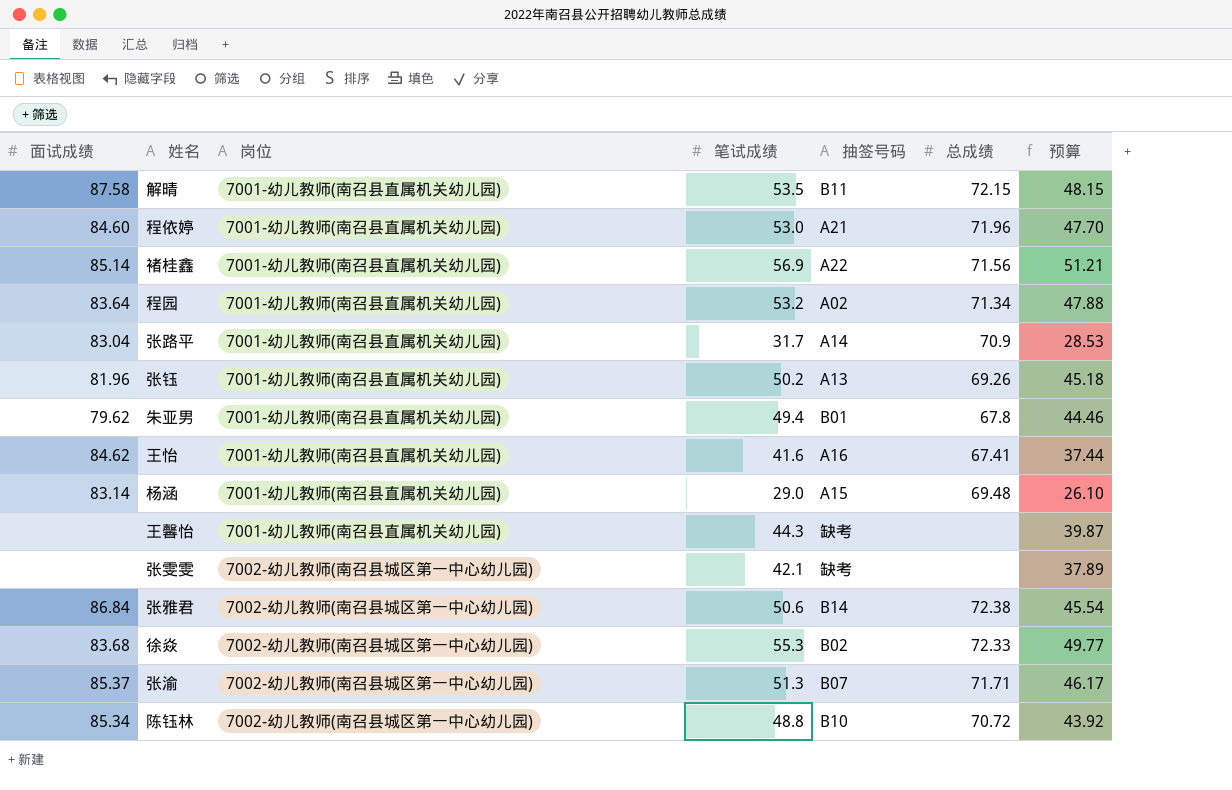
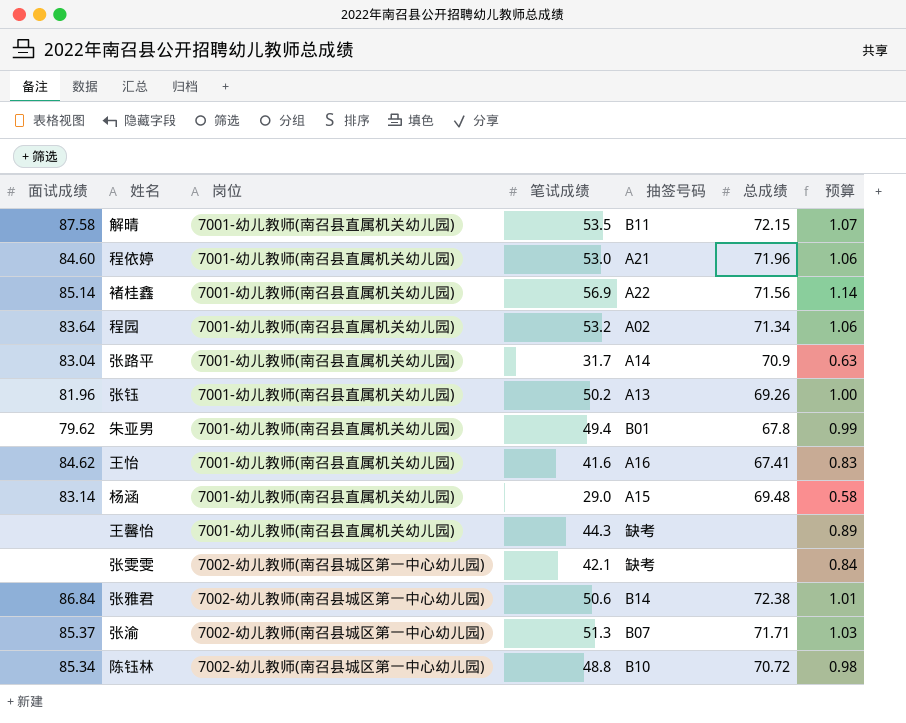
column 预算 | formula: [笔试成绩] * 0.9 -> [笔试成绩] * 0.02
row 徐焱: 83.68 | 7002-幼儿教师(南召县城区第一中心幼儿园) | 55.3 | B02 | 72.33 | 49.77 -> none

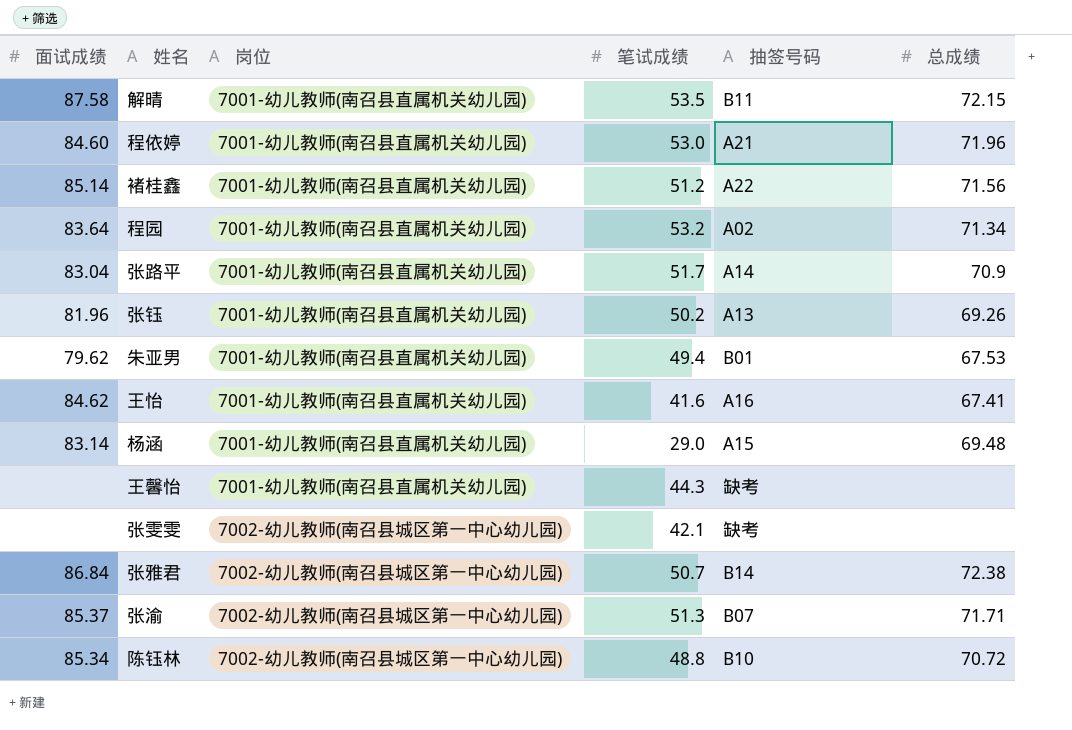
column 预算 | formula: [笔试成绩] * 0.02 -> none
褚桂鑫 | 笔试成绩: 56.9 -> 51.2
张路平 | 笔试成绩: 31.7 -> 51.7
朱亚男 | 总成绩: 67.8 -> 67.53
张雅君 | 笔试成绩: 50.6 -> 50.7

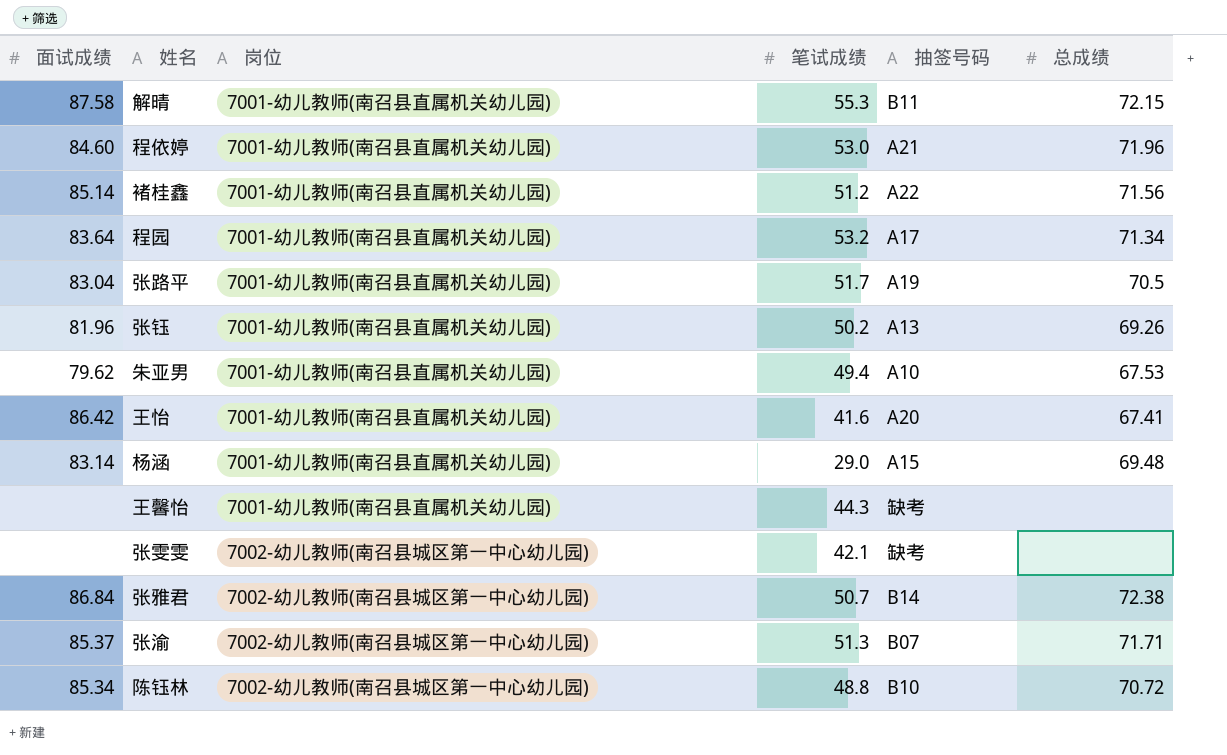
解晴 | 笔试成绩: 53.5 -> 55.3
程园 | 抽签号码: A02 -> A17
张路平 | 抽签号码: A14 -> A19
张路平 | 总成绩: 70.9 -> 70.5
朱亚男 | 抽签号码: B01 -> A10
王怡 | 面试成绩: 84.62 -> 86.42
王怡 | 抽签号码: A16 -> A20

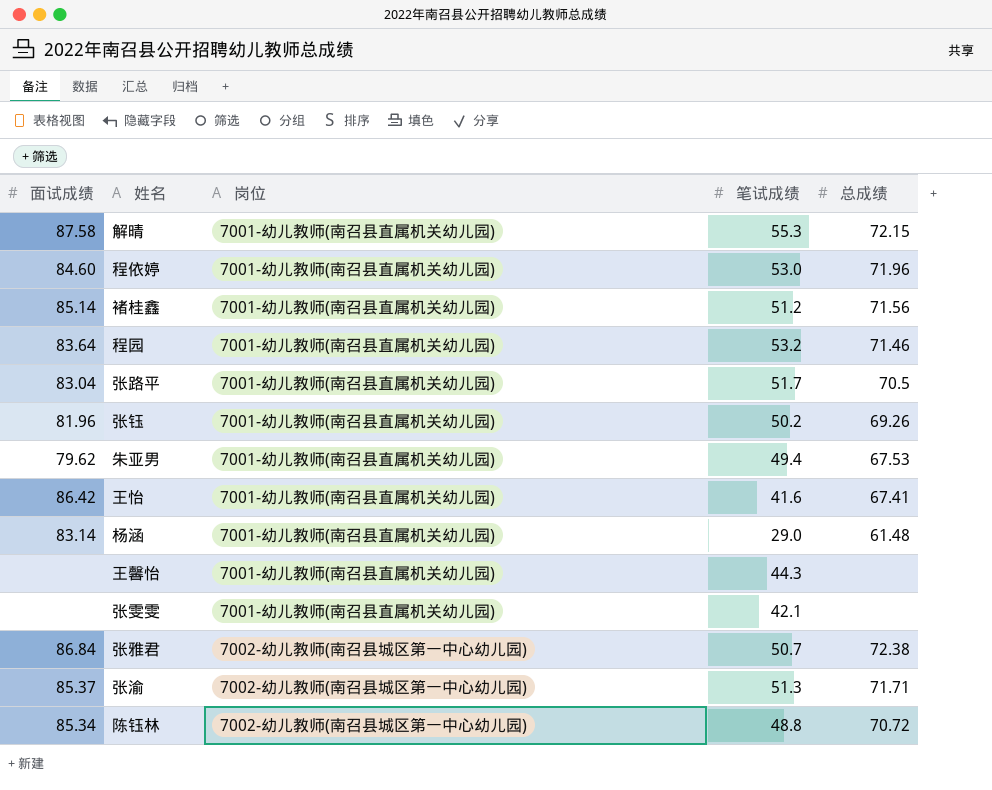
column 抽签号码 | position: 5 -> none
程园 | 总成绩: 71.34 -> 71.46
杨涵 | 总成绩: 69.48 -> 61.48
张雯雯 | 岗位: 7002-幼儿教师(南召县城区第一中心幼儿园) -> 7001-幼儿教师(南召县直属机关幼儿园)

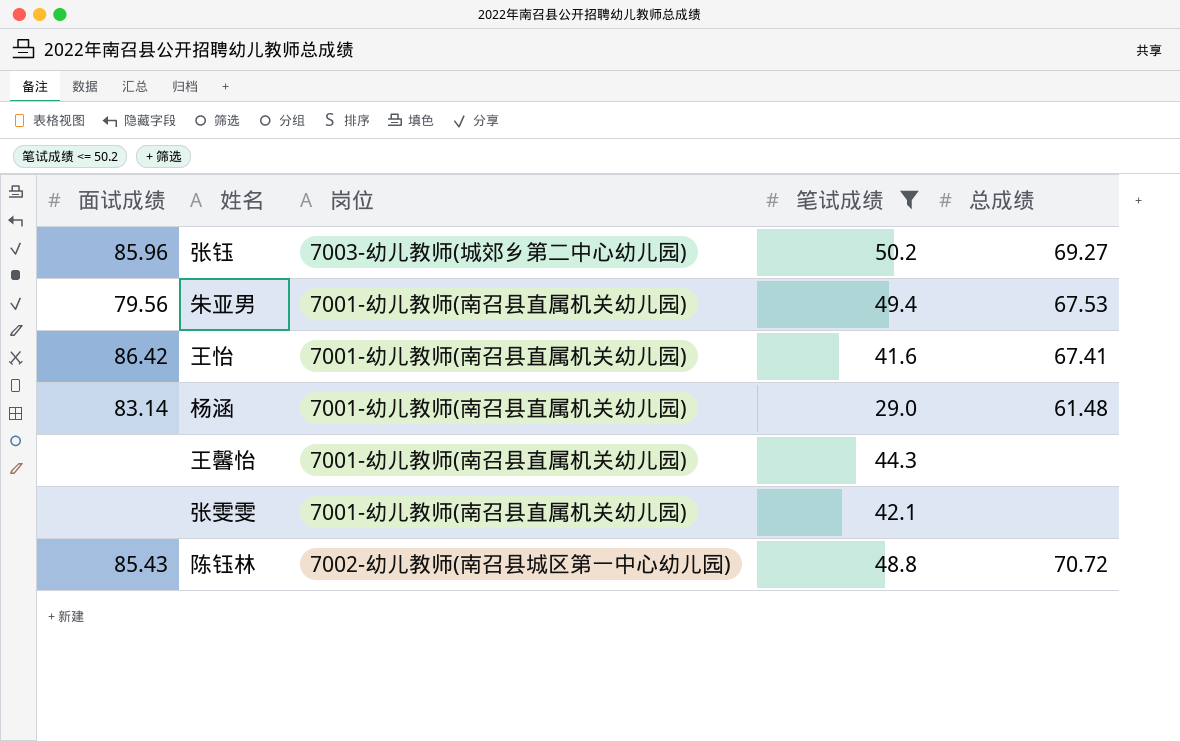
filter: none -> 笔试成绩 <= 50.2
张钰 | 面试成绩: 81.96 -> 85.96
张钰 | 岗位: 7001-幼儿教师(南召县直属机关幼儿园) -> 7003-幼儿教师(城郊乡第二中心幼儿园)
张钰 | 总成绩: 69.26 -> 69.27
朱亚男 | 面试成绩: 79.62 -> 79.56
陈钰林 | 面试成绩: 85.34 -> 85.43

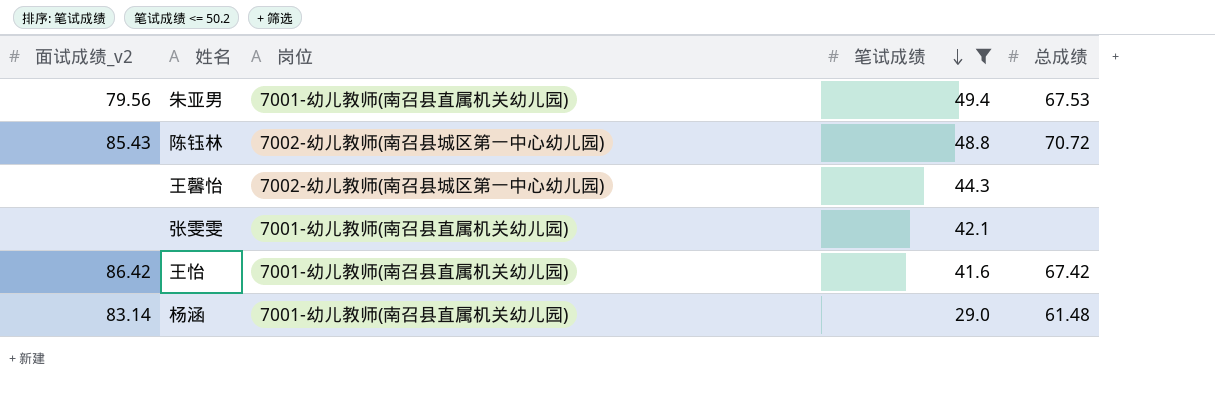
row order: none -> 笔试成绩 descending
column name: 面试成绩 -> 面试成绩_v2
row 张钰: 85.96 | 7003-幼儿教师(城郊乡第二中心幼儿园) | 50.2 | 69.27 -> none
王馨怡 | 岗位: 7001-幼儿教师(南召县直属机关幼儿园) -> 7002-幼儿教师(南召县城区第一中心幼儿园)
王怡 | 总成绩: 67.41 -> 67.42

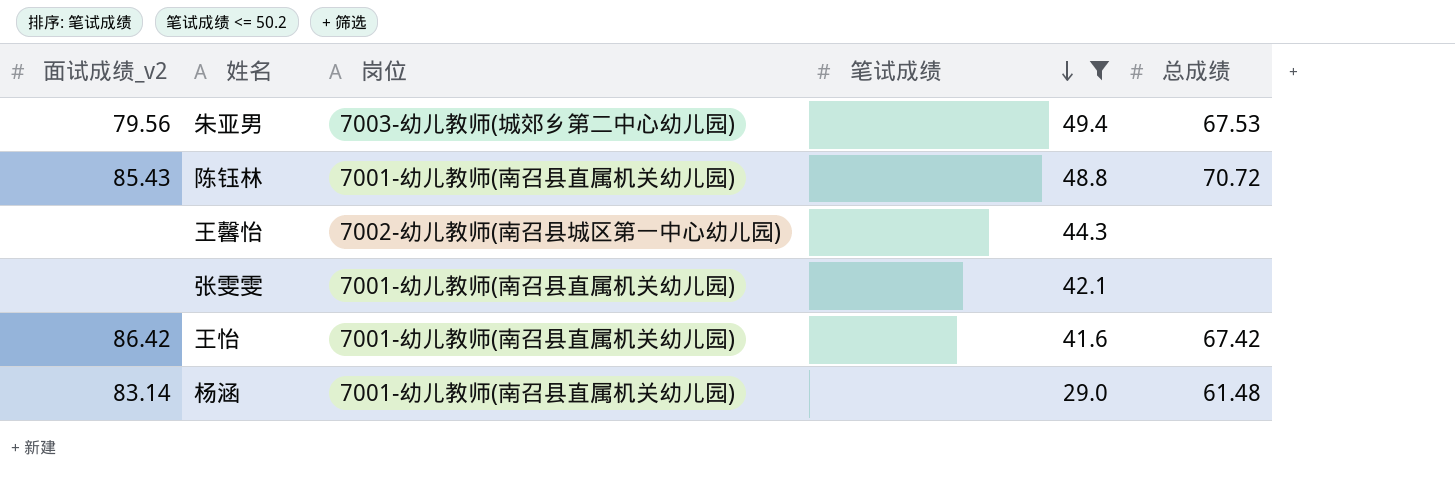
朱亚男 | 岗位: 7001-幼儿教师(南召县直属机关幼儿园) -> 7003-幼儿教师(城郊乡第二中心幼儿园)
陈钰林 | 岗位: 7002-幼儿教师(南召县城区第一中心幼儿园) -> 7001-幼儿教师(南召县直属机关幼儿园)

